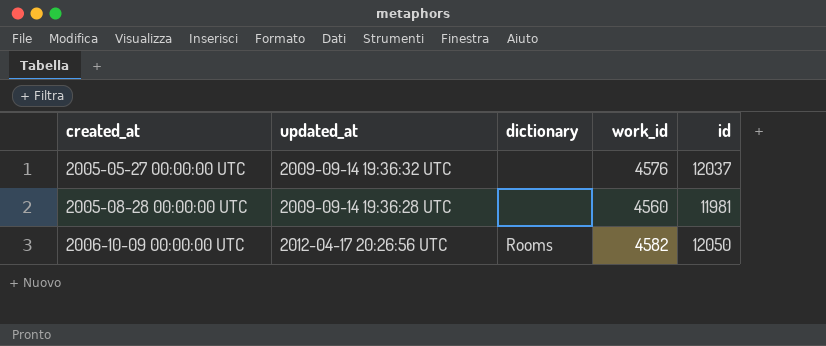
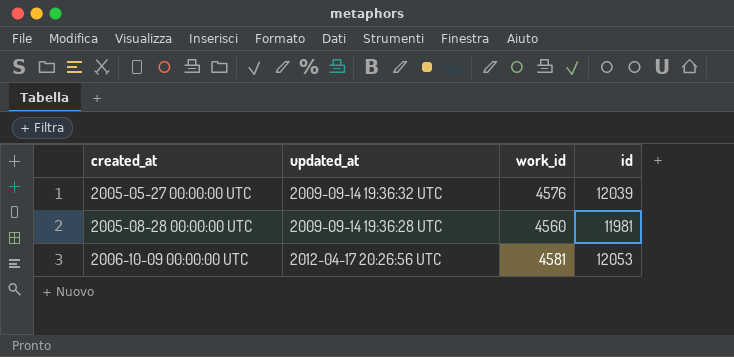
column dictionary | position: 3 -> none
2005-05-27 00:00:00 UTC | id: 12037 -> 12039
2006-10-09 00:00:00 UTC | work_id: 4582 -> 4581
2006-10-09 00:00:00 UTC | id: 12050 -> 12053

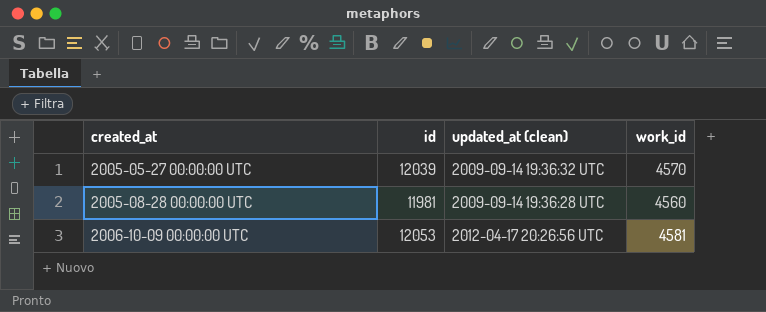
column id | position: 4 -> 2
column name: updated_at -> updated_at (clean)
2005-05-27 00:00:00 UTC | work_id: 4576 -> 4570

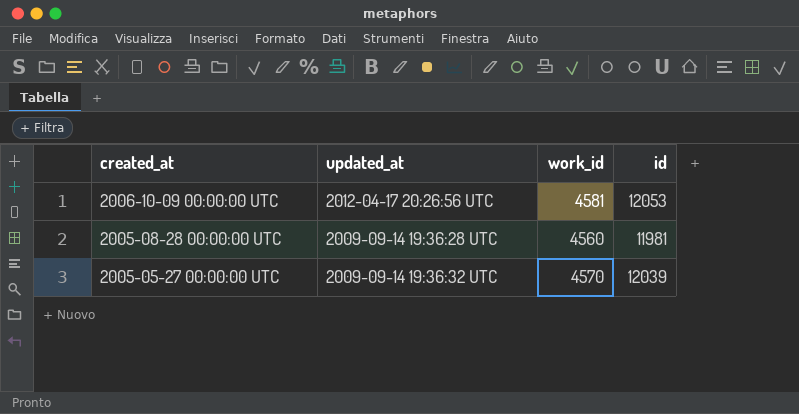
row order: created_at ascending -> created_at descending
column name: updated_at (clean) -> updated_at
column id | position: 2 -> 4

